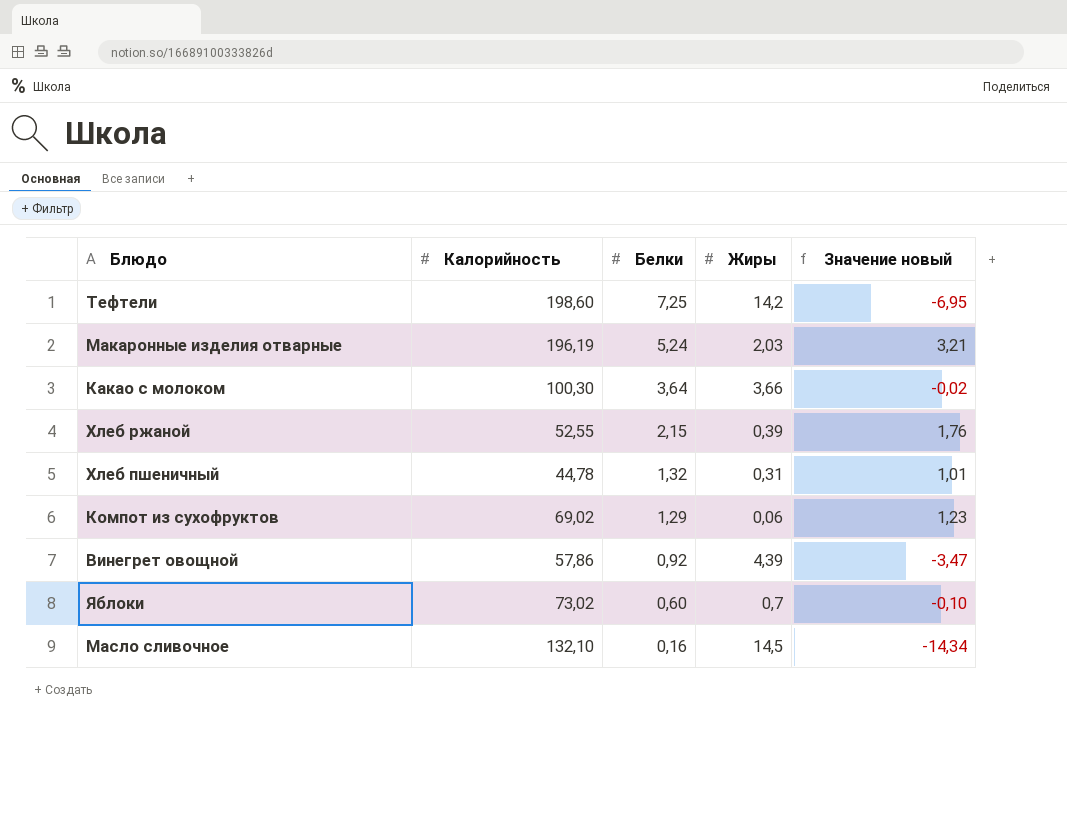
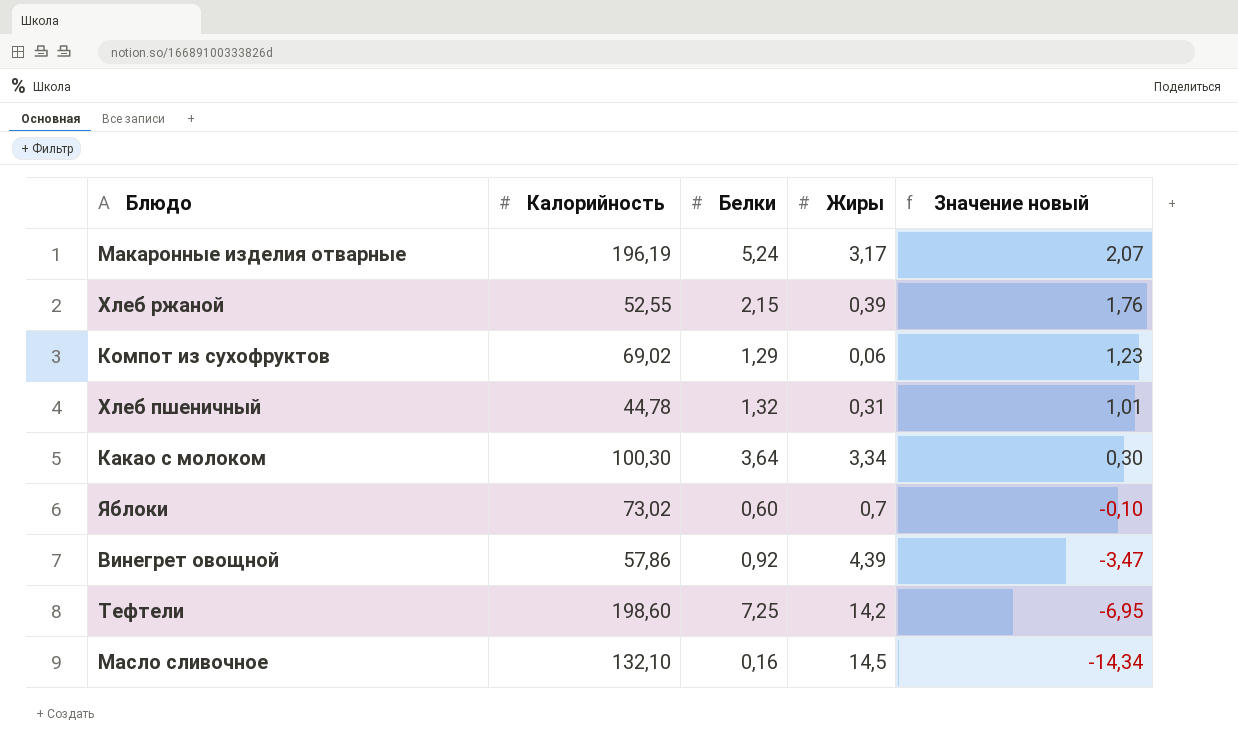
row order: Белки descending -> Значение новый descending
Макаронные изделия отварные | Жиры: 2,03 -> 3,17
Макаронные изделия отварные | Значение новый: 3,21 -> 2,07
Какао с молоком | Жиры: 3,66 -> 3,34
Какао с молоком | Значение новый: -0,02 -> 0,30

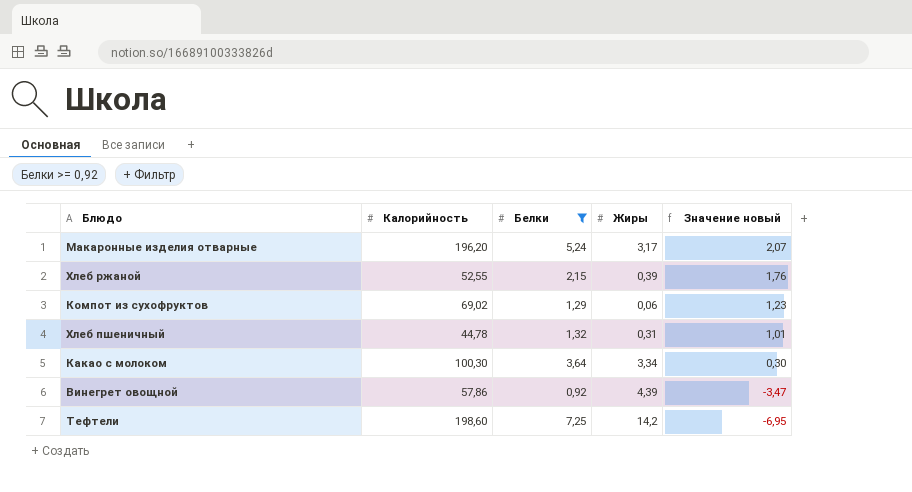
filter: none -> Белки >= 0,92
Макаронные изделия отварные | Калорийность: 196,19 -> 196,20

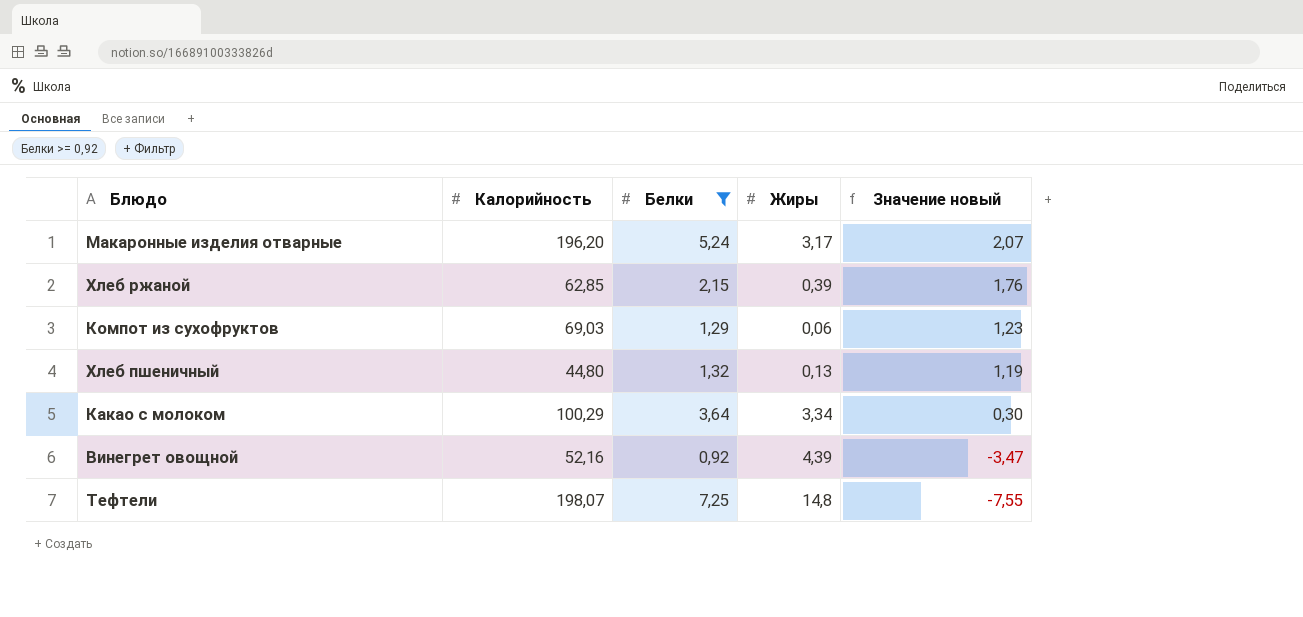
Хлеб ржаной | Калорийность: 52,55 -> 62,85
Компот из сухофруктов | Калорийность: 69,02 -> 69,03
Хлеб пшеничный | Калорийность: 44,78 -> 44,80
Хлеб пшеничный | Жиры: 0,31 -> 0,13
Хлеб пшеничный | Значение новый: 1,01 -> 1,19
Какао с молоком | Калорийность: 100,30 -> 100,29
Винегрет овощной | Калорийность: 57,86 -> 52,16
Тефтели | Калорийность: 198,60 -> 198,07
Тефтели | Жиры: 14,2 -> 14,8
Тефтели | Значение новый: -6,95 -> -7,55

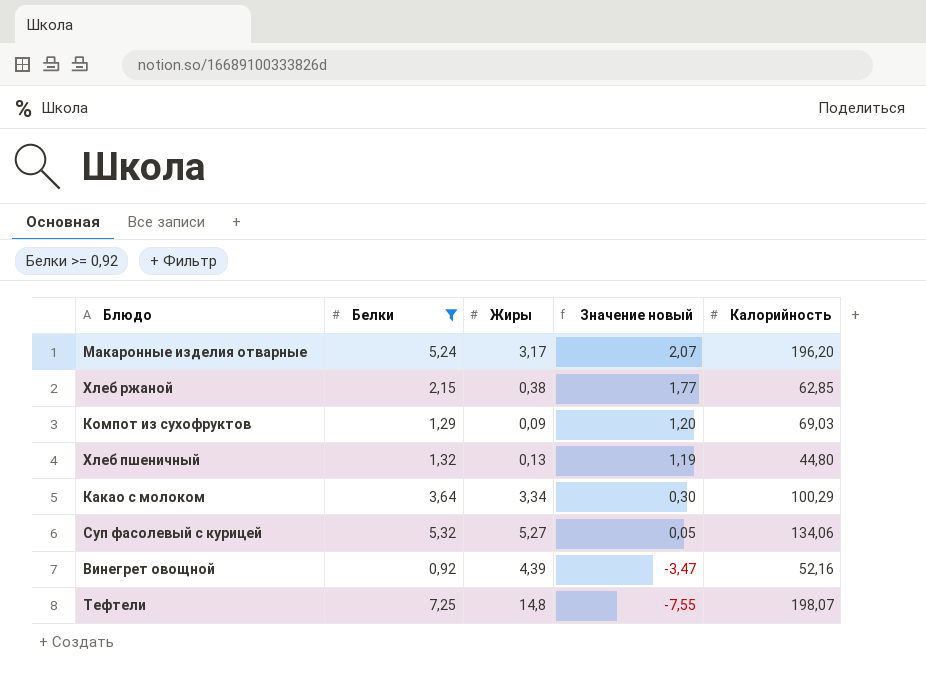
column Калорийность | position: 2 -> 5
Хлеб ржаной | Жиры: 0,39 -> 0,38
Хлеб ржаной | Значение новый: 1,76 -> 1,77
Компот из сухофруктов | Жиры: 0,06 -> 0,09
Компот из сухофруктов | Значение новый: 1,23 -> 1,20
row Суп фасолевый с курицей: none -> 5,32 | 5,27 | 0,05 | 134,06

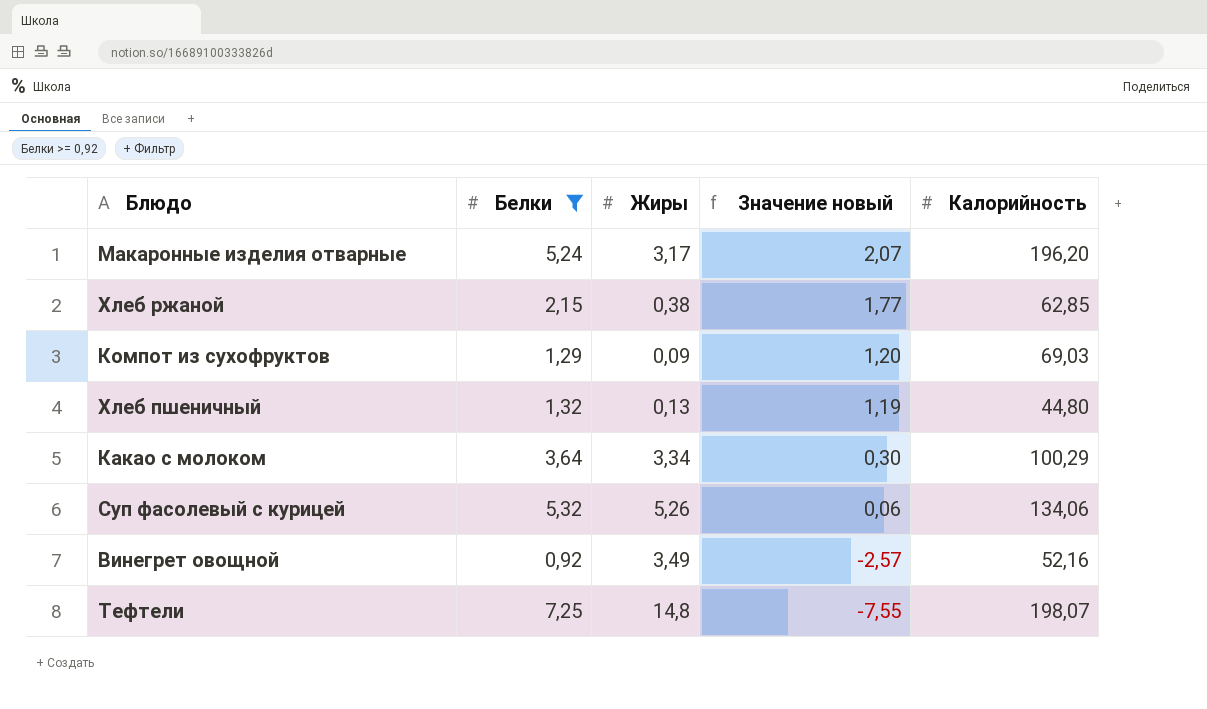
Суп фасолевый с курицей | Жиры: 5,27 -> 5,26
Суп фасолевый с курицей | Значение новый: 0,05 -> 0,06
Винегрет овощной | Жиры: 4,39 -> 3,49
Винегрет овощной | Значение новый: -3,47 -> -2,57

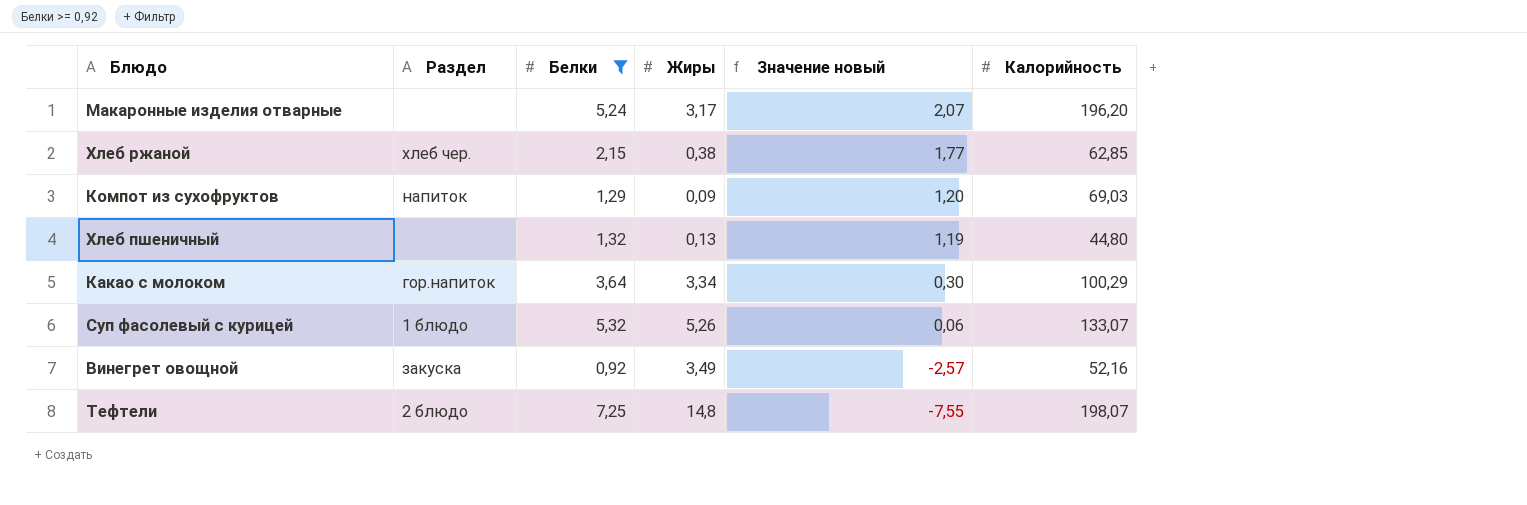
column Раздел | position: none -> 2
Суп фасолевый с курицей | Калорийность: 134,06 -> 133,07

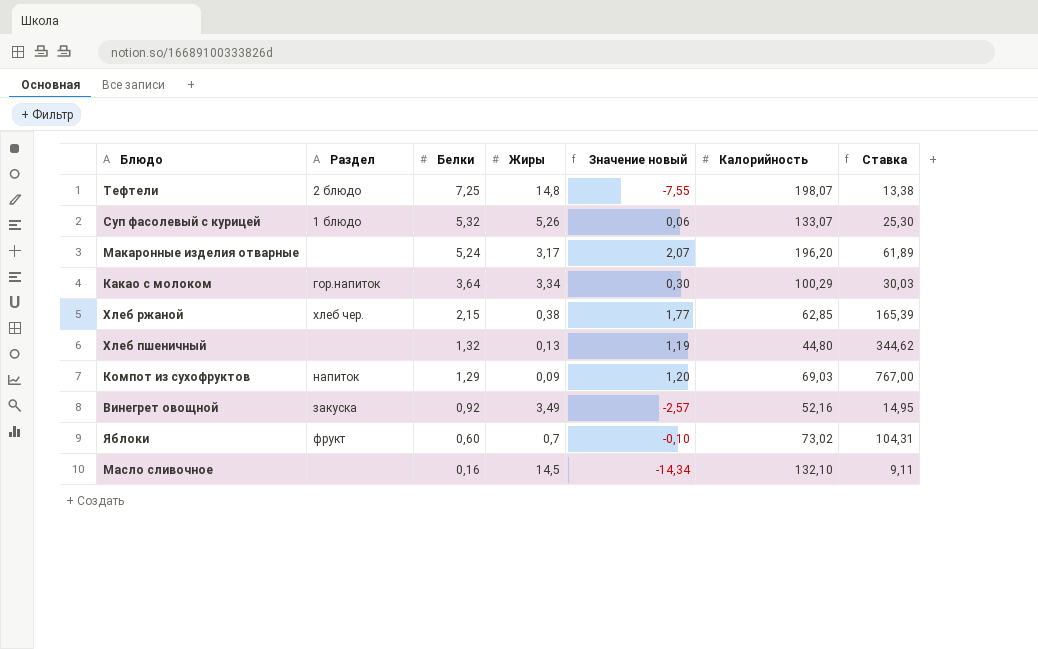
filter: Белки >= 0,92 -> none
row order: Значение новый descending -> Белки descending
column Ставка | formula: none -> [Калорийность] / [Жиры]

